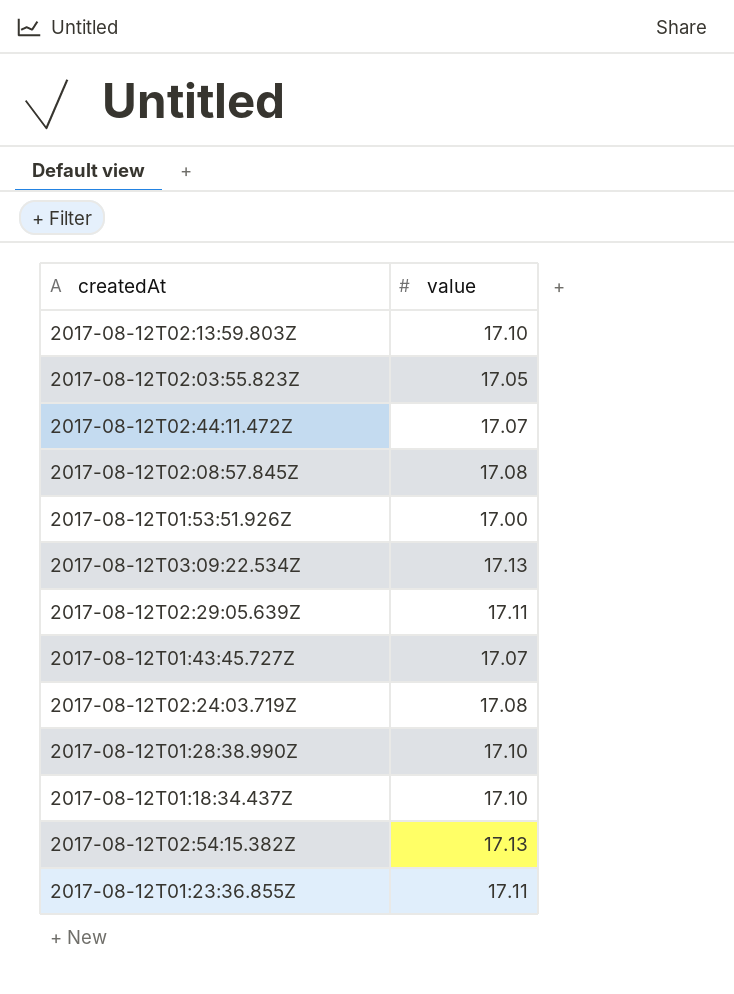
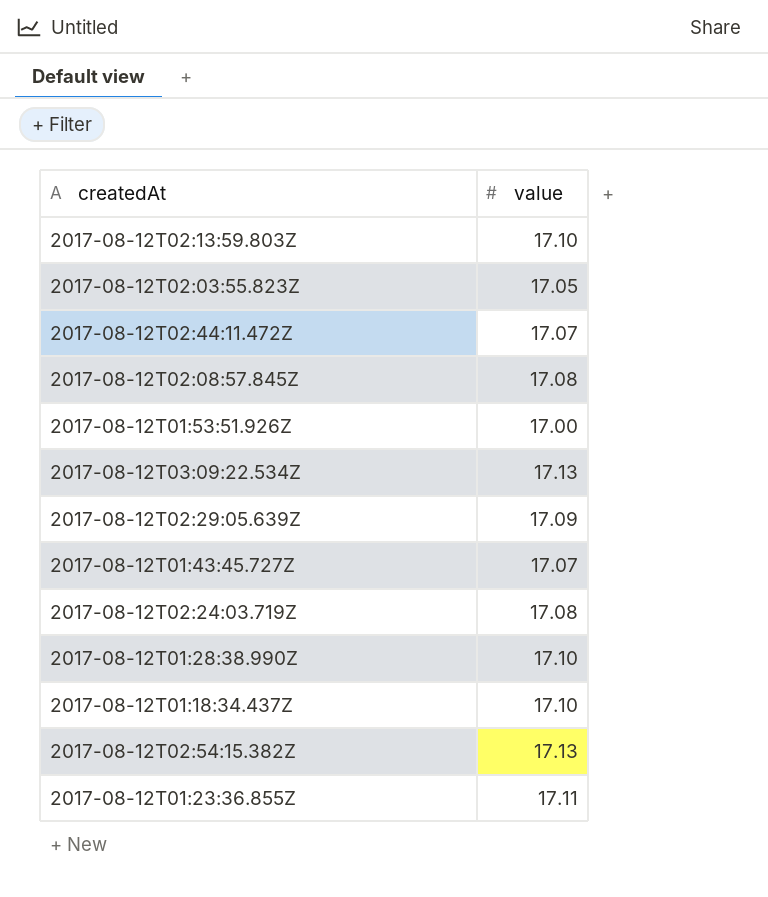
2017-08-12T02:29:05.639Z | value: 17.11 -> 17.09

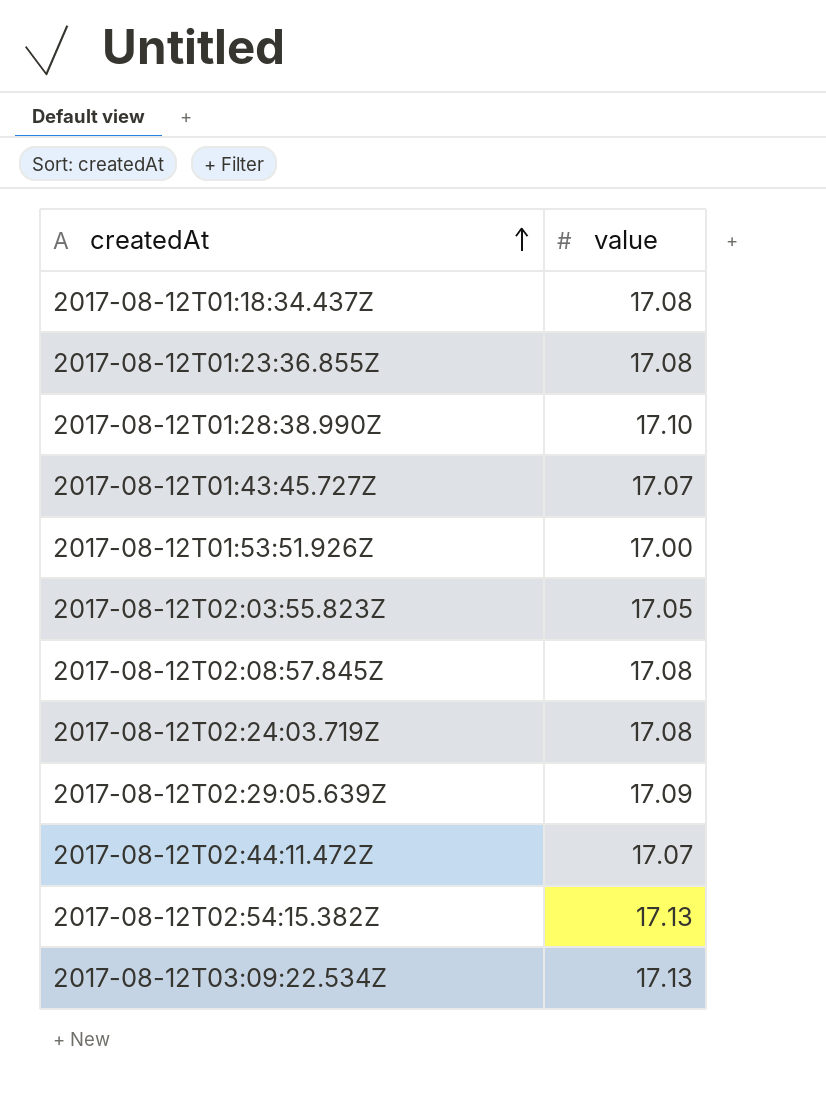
row order: none -> createdAt ascending
row 2017-08-12T02:13:59.803Z: 17.10 -> none
2017-08-12T01:18:34.437Z | value: 17.10 -> 17.08
2017-08-12T01:23:36.855Z | value: 17.11 -> 17.08

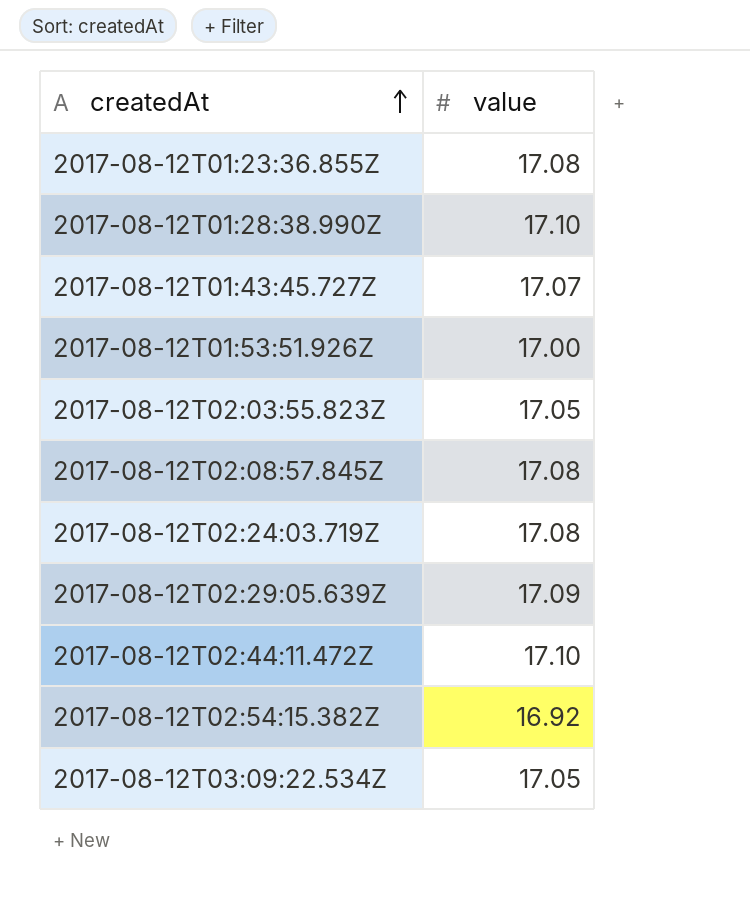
row 2017-08-12T01:18:34.437Z: 17.08 -> none
2017-08-12T02:44:11.472Z | value: 17.07 -> 17.10
2017-08-12T02:54:15.382Z | value: 17.13 -> 16.92
2017-08-12T03:09:22.534Z | value: 17.13 -> 17.05

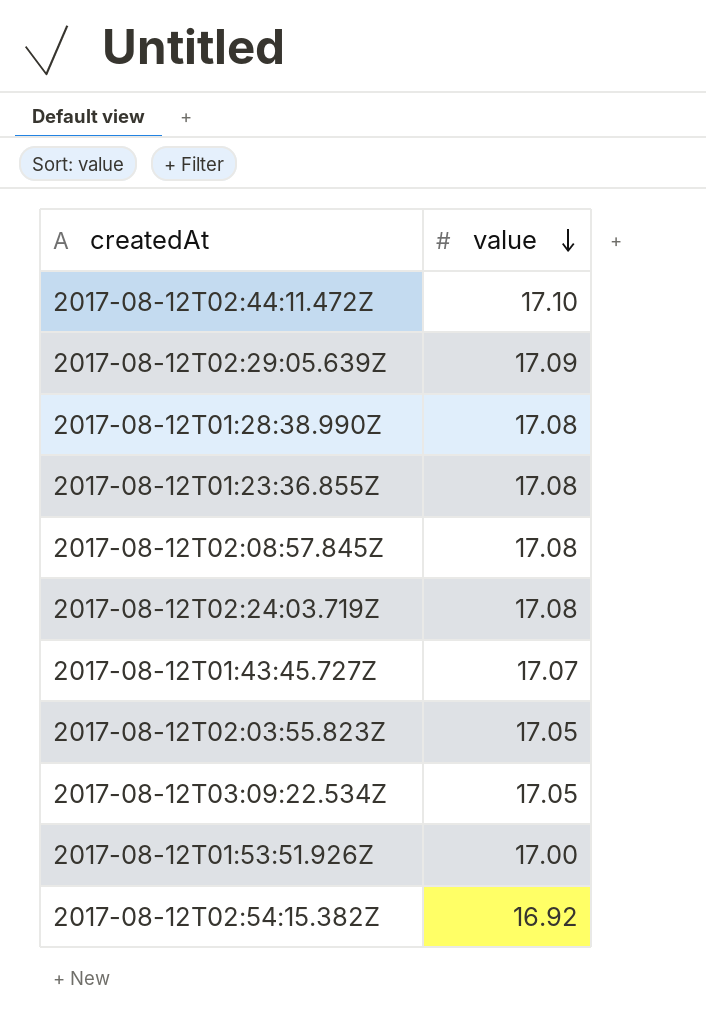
row order: createdAt ascending -> value descending
2017-08-12T01:28:38.990Z | value: 17.10 -> 17.08

